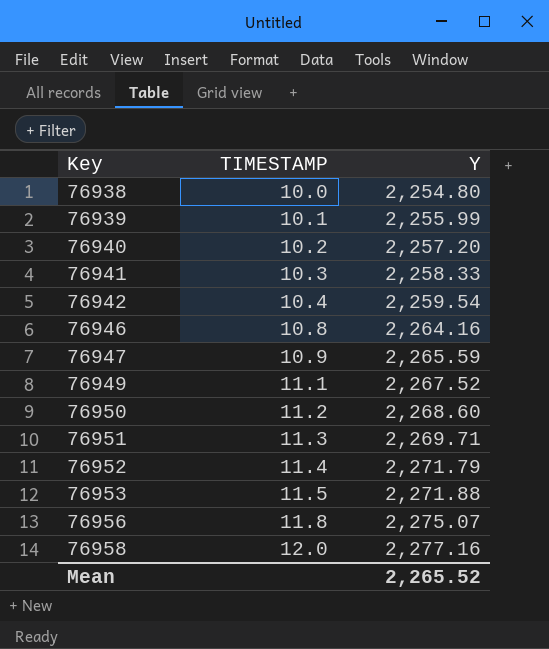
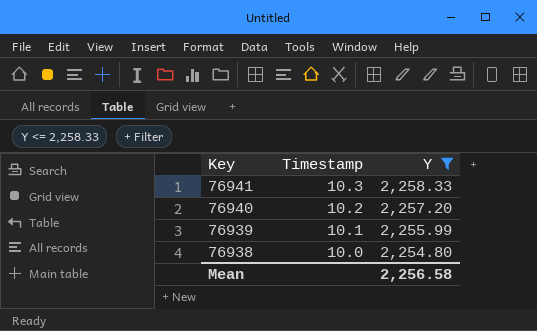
filter: none -> Y <= 2,258.33
row order: Key ascending -> Key descending
column name: TIMESTAMP -> Timestamp
Mean | Y: 2,265.52 -> 2,256.58

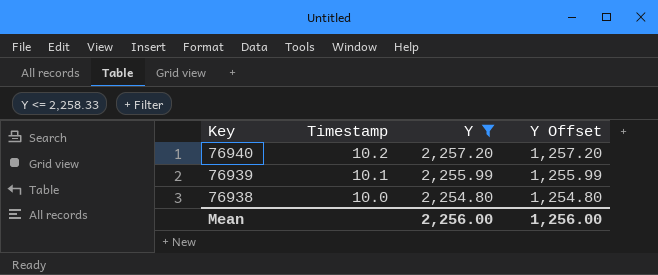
column Y Offset | formula: none -> [Y] - 1000
row 76941: 10.3 | 2,258.33 -> none
Mean | Y: 2,256.58 -> 2,256.00

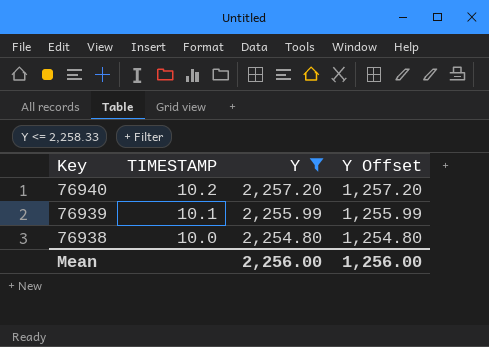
column name: Timestamp -> TIMESTAMP

